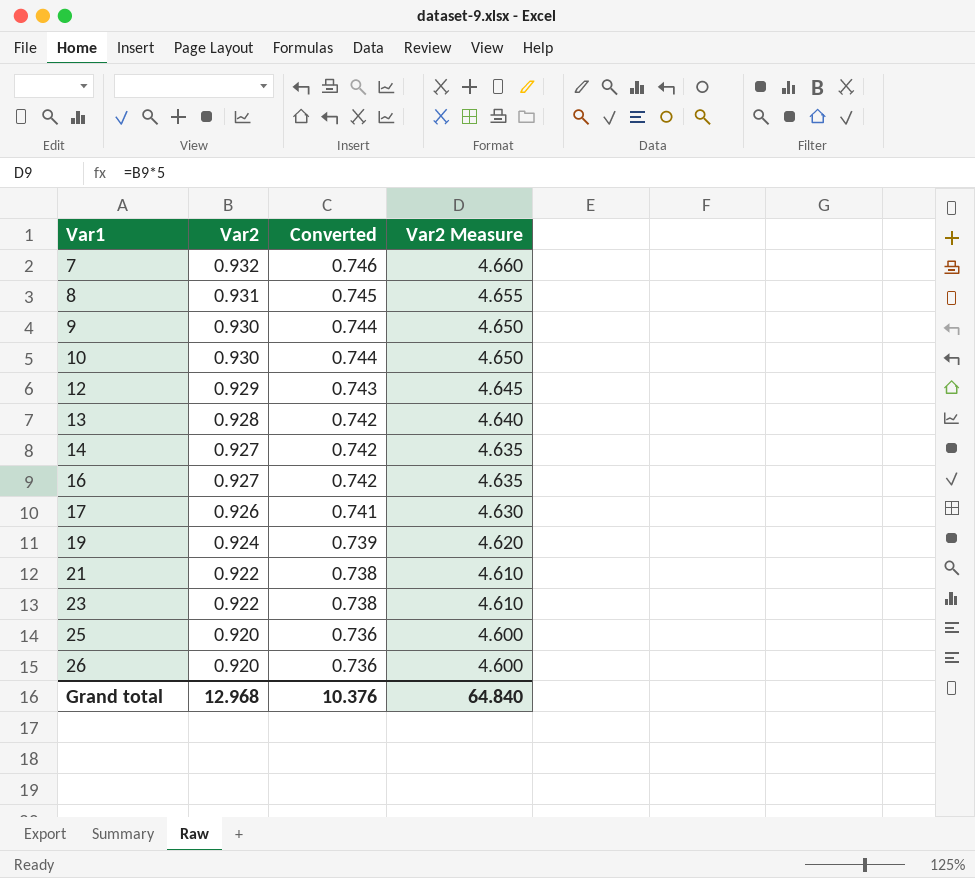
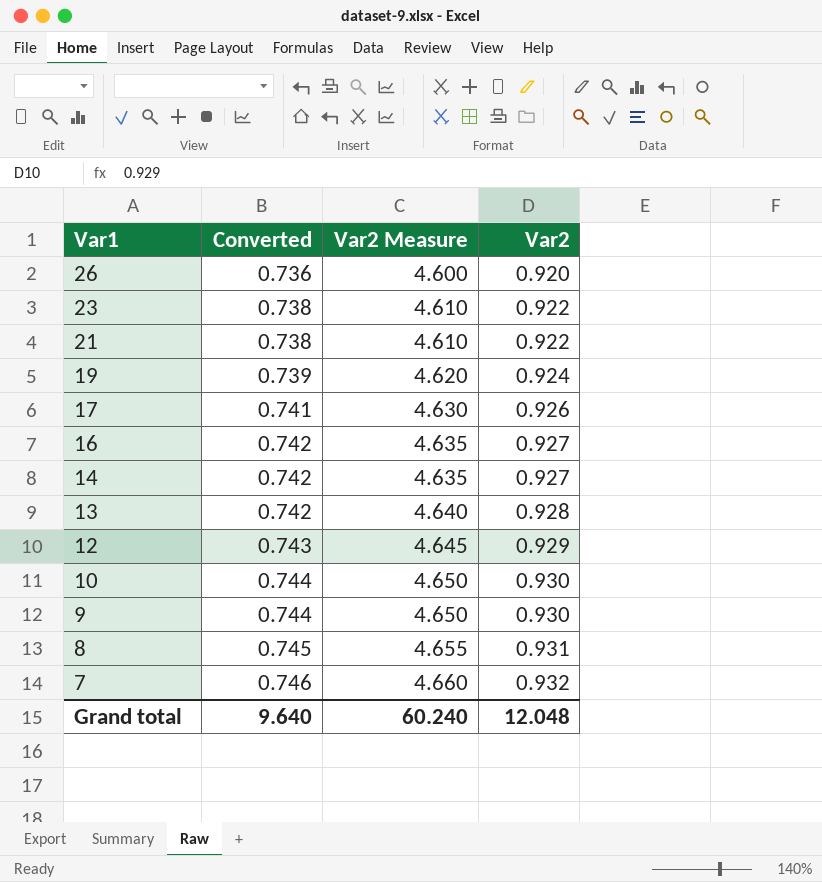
row order: Var1 ascending -> Var1 descending
column Var2 | position: 2 -> 4
row 25: 0.920 | 0.736 | 4.600 -> none
Grand total | Converted: 10.376 -> 9.640
Grand total | Var2 Measure: 64.840 -> 60.240
Grand total | Var2: 12.968 -> 12.048

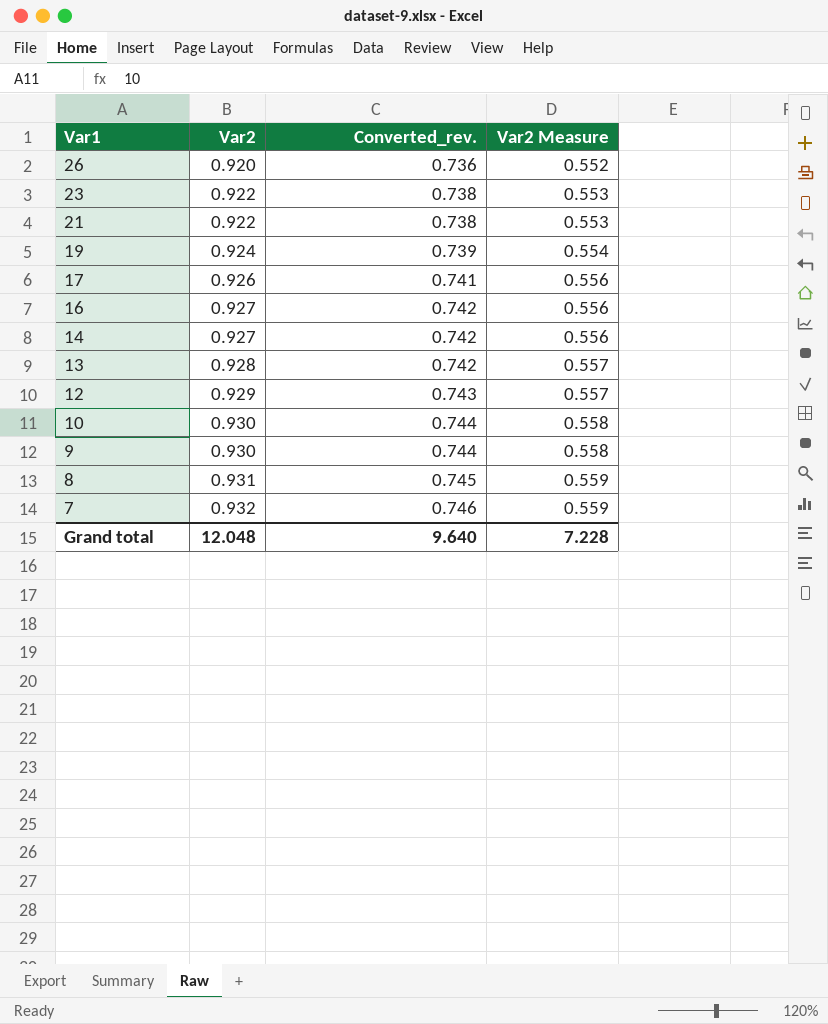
column Var2 | position: 4 -> 2
column name: Converted -> Converted_rev.
column Var2 Measure | formula: [Var2] * 5 -> [Var2] * 0.6
Grand total | Var2 Measure: 60.240 -> 7.228

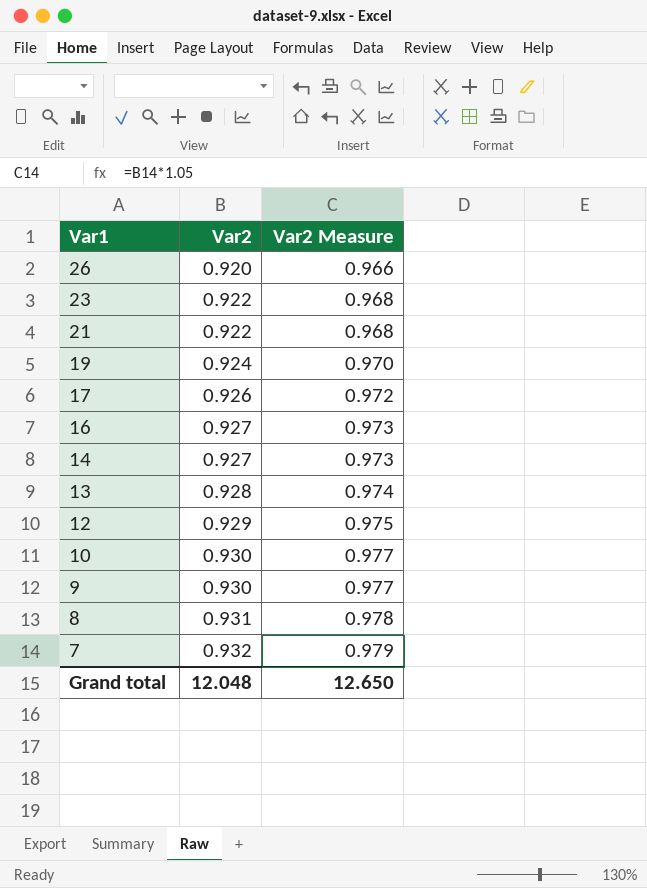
column Converted_rev. | formula: [Var2] * 0.8 -> none
column Var2 Measure | formula: [Var2] * 0.6 -> [Var2] * 1.05
Grand total | Var2 Measure: 7.228 -> 12.650

